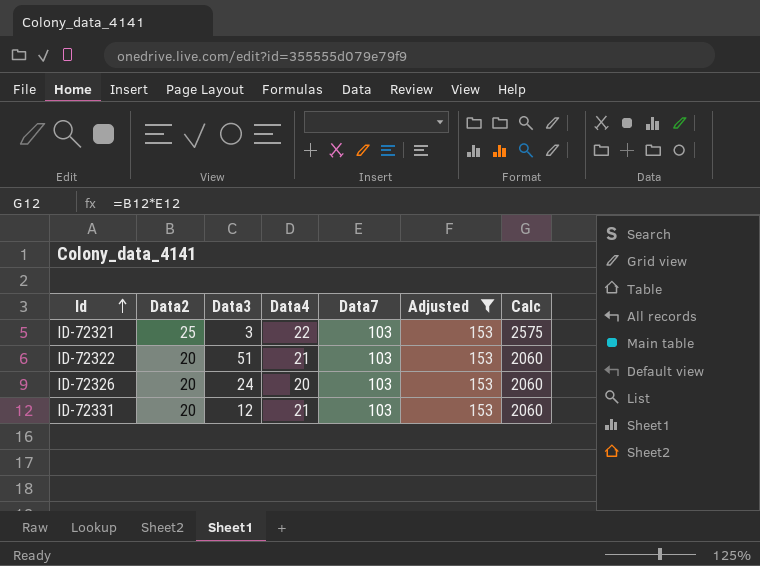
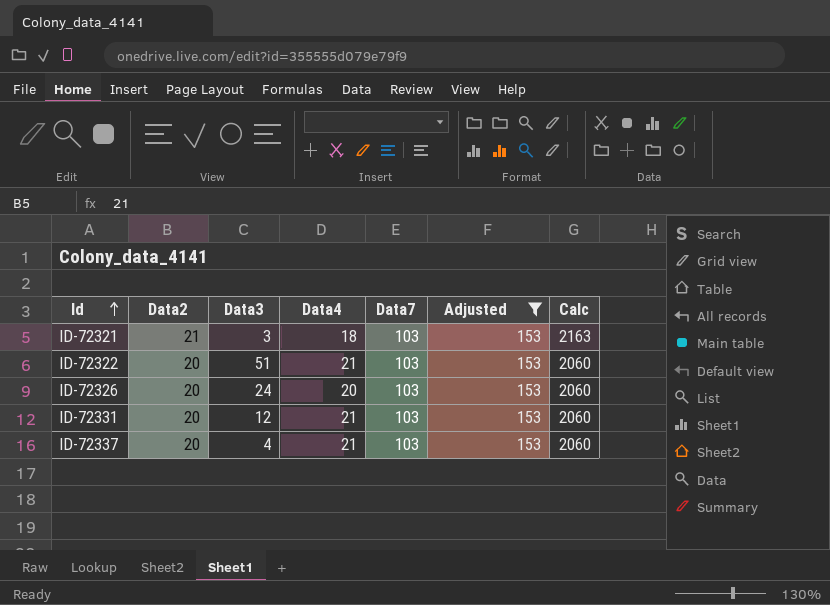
ID-72321 | Data2: 25 -> 21
ID-72321 | Data4: 22 -> 18
ID-72321 | Calc: 2575 -> 2163
row ID-72337: none -> 20 | 4 | 21 | 103 | 153 | 2060

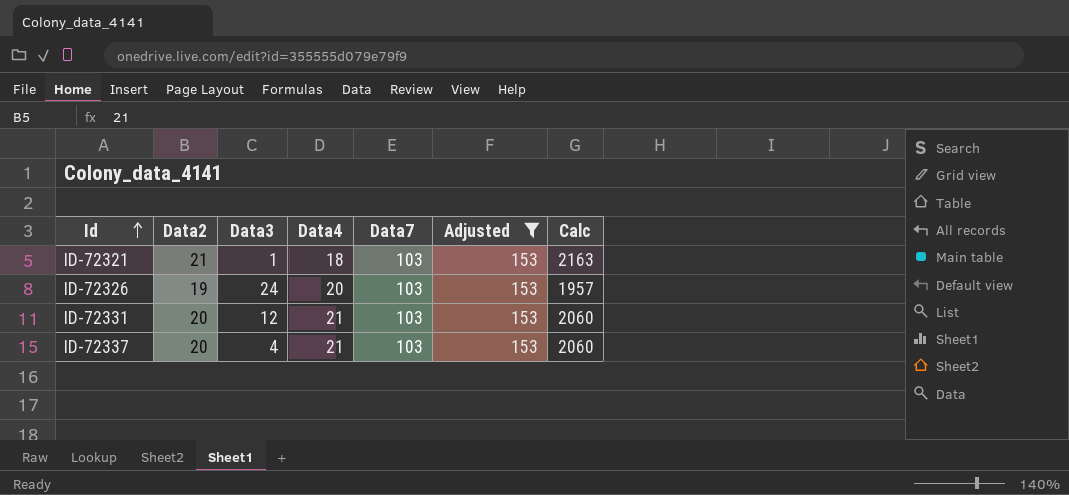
row ID-72322: 20 | 51 | 21 | 103 | 153 | 2060 -> none
ID-72321 | Data3: 3 -> 1
ID-72326 | Data2: 20 -> 19
ID-72326 | Calc: 2060 -> 1957

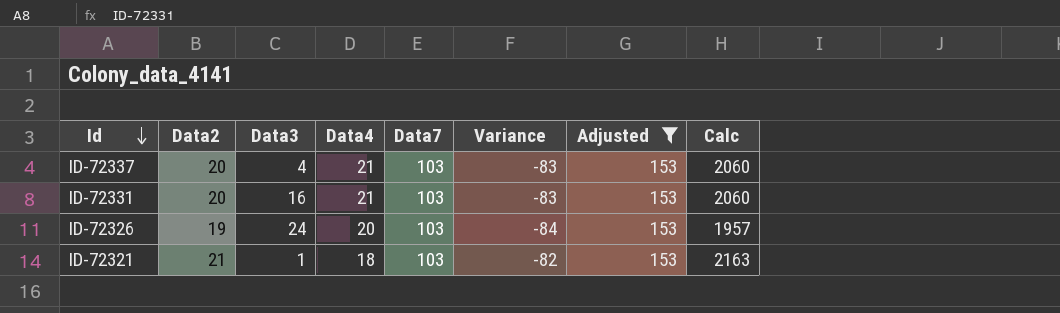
row order: Id ascending -> Id descending
column Variance | formula: none -> [Data2] - [Data7]
ID-72331 | Data3: 12 -> 16

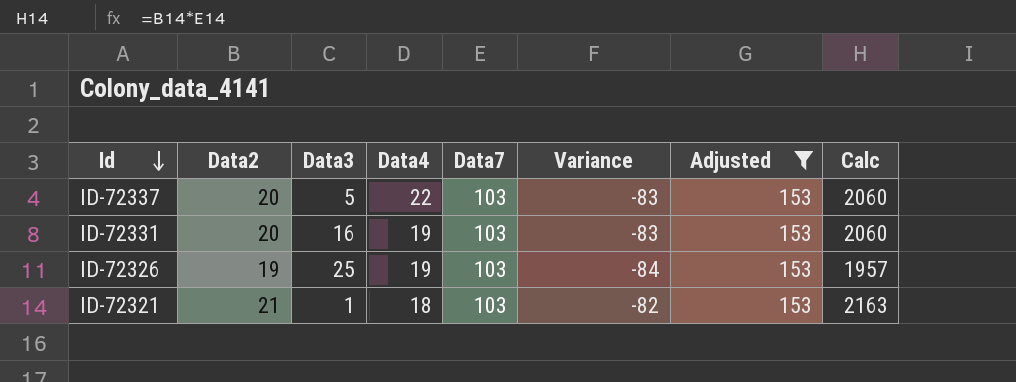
ID-72337 | Data3: 4 -> 5
ID-72337 | Data4: 21 -> 22
ID-72331 | Data4: 21 -> 19
ID-72326 | Data3: 24 -> 25
ID-72326 | Data4: 20 -> 19

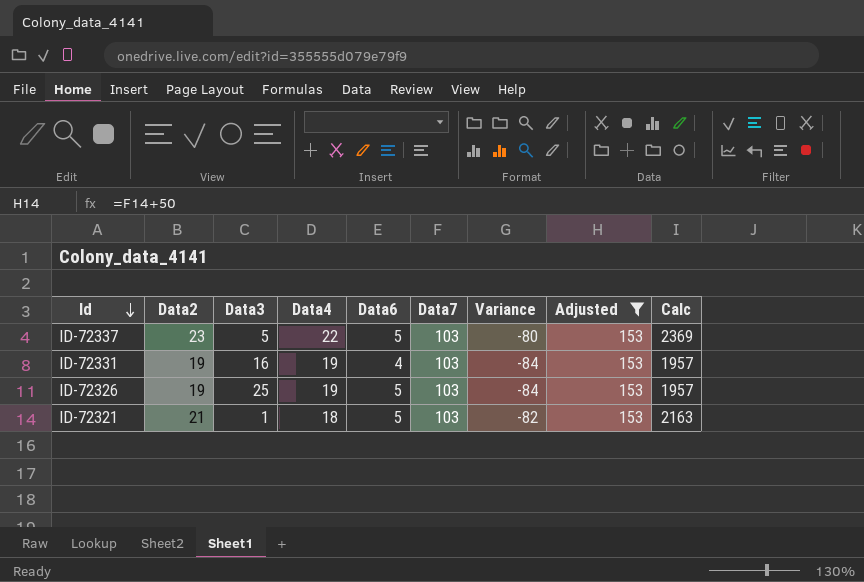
column Data6 | position: none -> 5
ID-72337 | Data2: 20 -> 23
ID-72337 | Variance: -83 -> -80
ID-72337 | Calc: 2060 -> 2369
ID-72331 | Data2: 20 -> 19
ID-72331 | Variance: -83 -> -84
ID-72331 | Calc: 2060 -> 1957

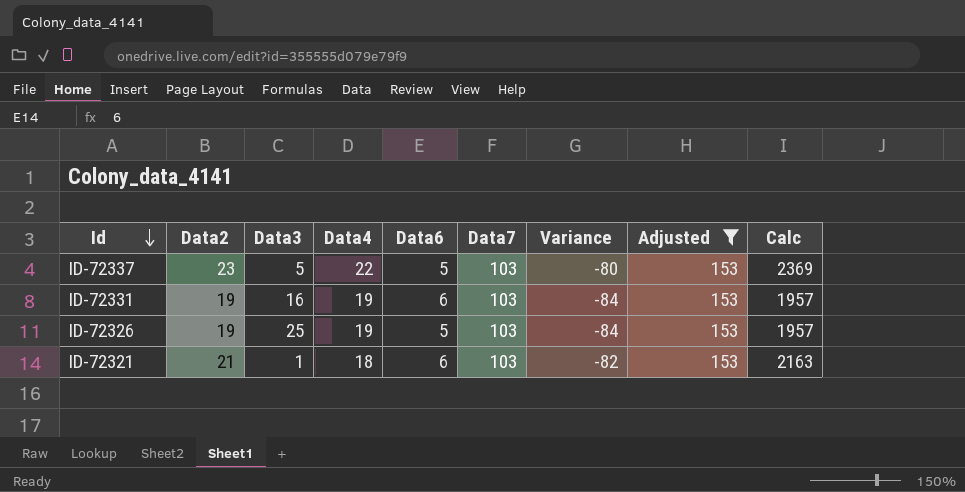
ID-72331 | Data6: 4 -> 6
ID-72321 | Data6: 5 -> 6

